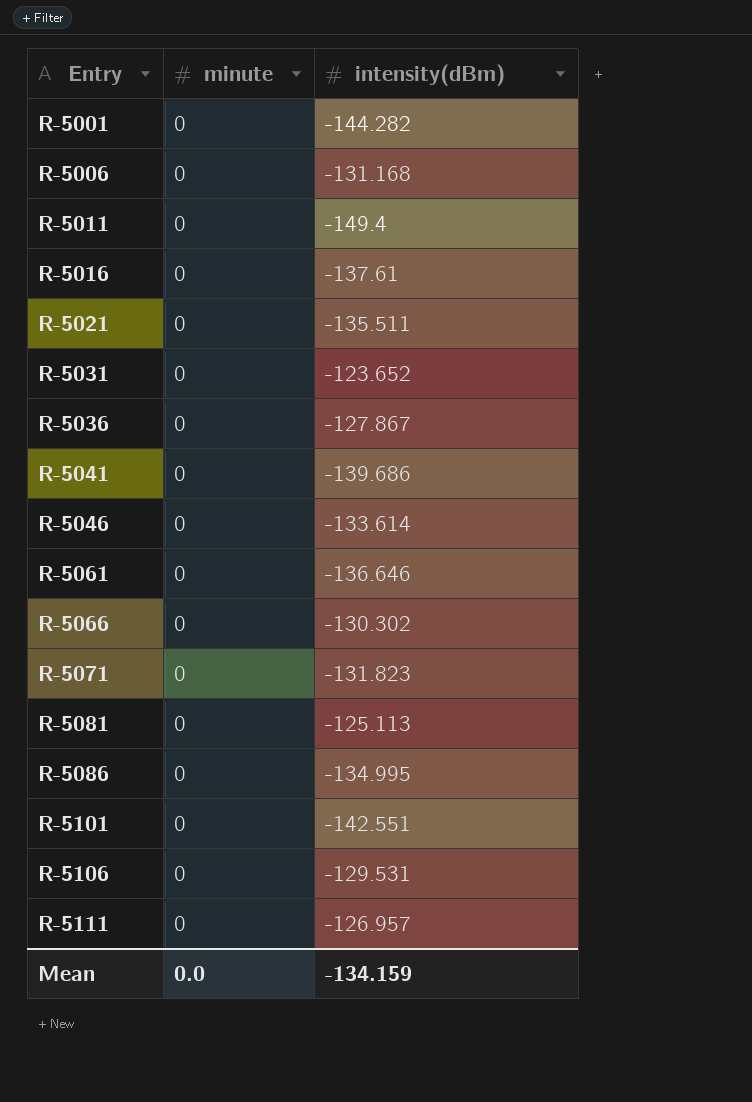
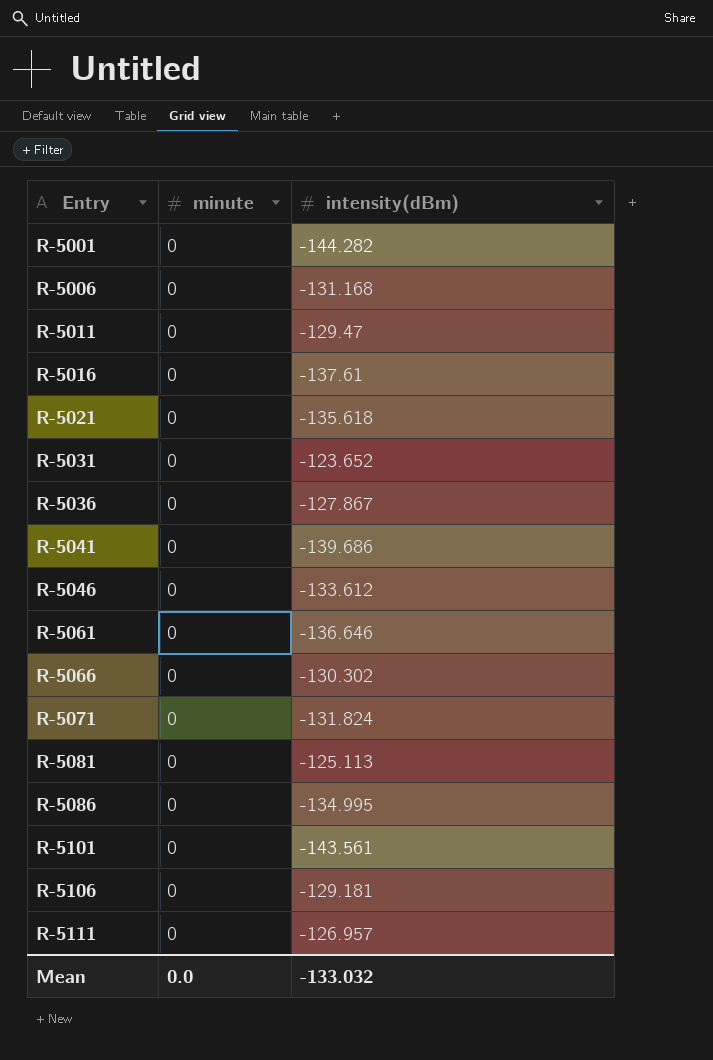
R-5011 | intensity(dBm): -149.4 -> -129.47
R-5021 | intensity(dBm): -135.511 -> -135.618
R-5046 | intensity(dBm): -133.614 -> -133.612
R-5071 | intensity(dBm): -131.823 -> -131.824
R-5101 | intensity(dBm): -142.551 -> -143.561
R-5106 | intensity(dBm): -129.531 -> -129.181
Mean | intensity(dBm): -134.159 -> -133.032

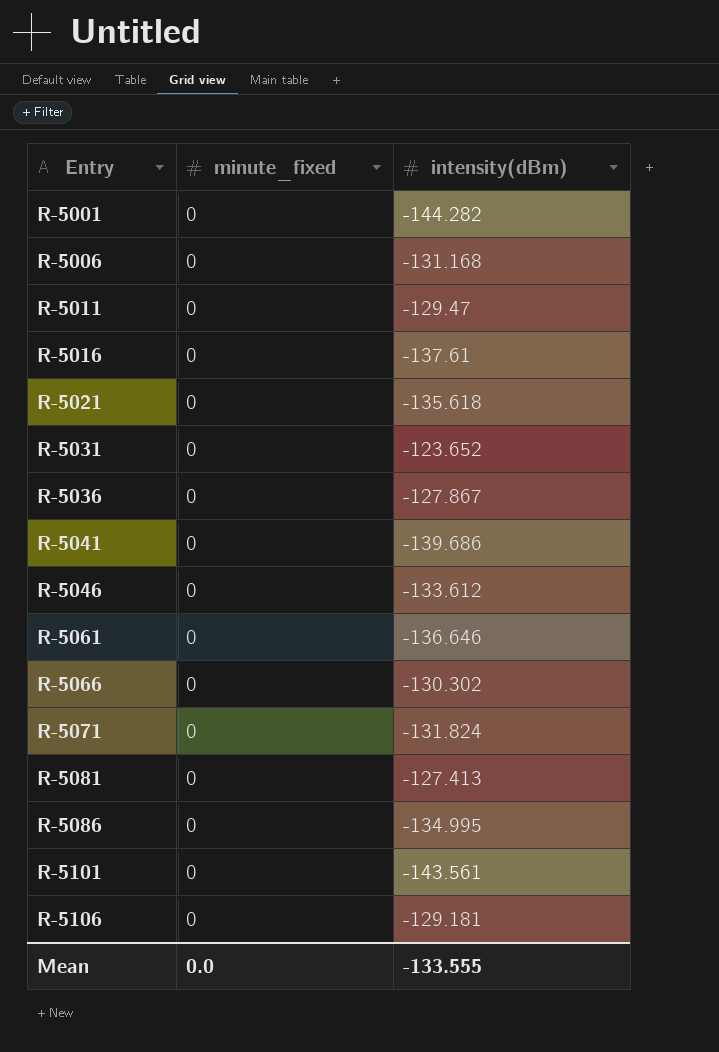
column name: minute -> minute_fixed
row R-5111: 0 | -126.957 -> none
R-5081 | intensity(dBm): -125.113 -> -127.413
Mean | intensity(dBm): -133.032 -> -133.555

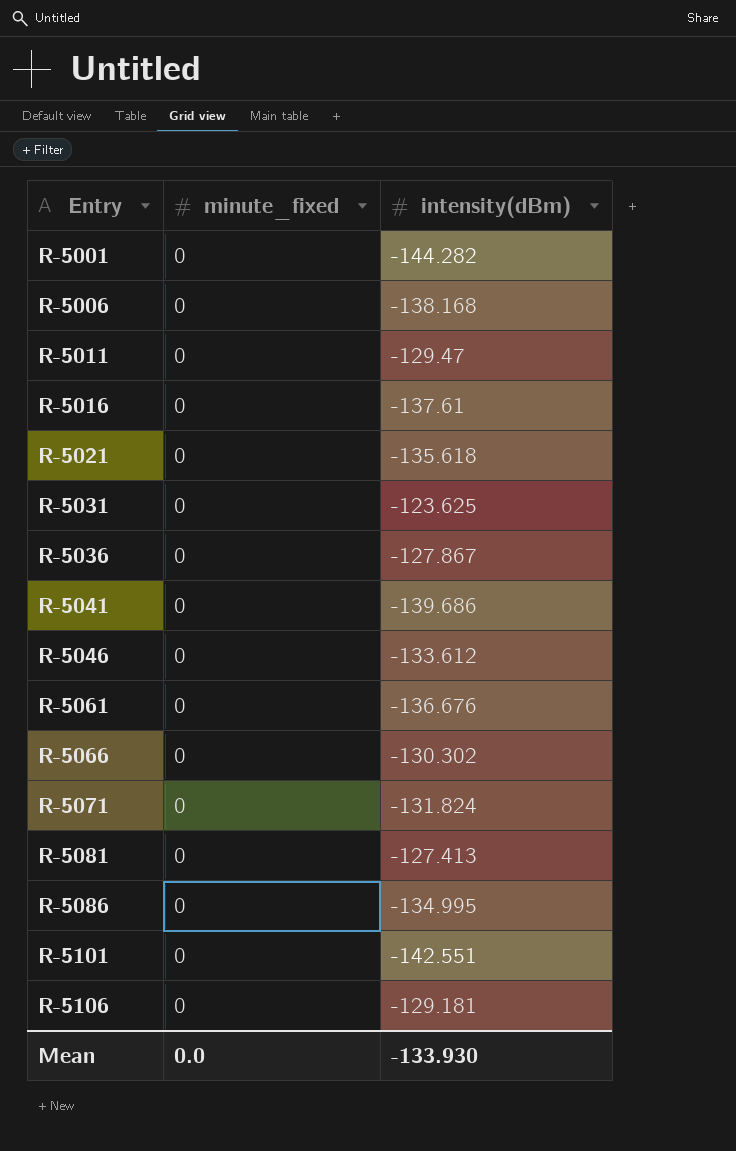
R-5006 | intensity(dBm): -131.168 -> -138.168
R-5031 | intensity(dBm): -123.652 -> -123.625
R-5061 | intensity(dBm): -136.646 -> -136.676
R-5101 | intensity(dBm): -143.561 -> -142.551
Mean | intensity(dBm): -133.555 -> -133.930

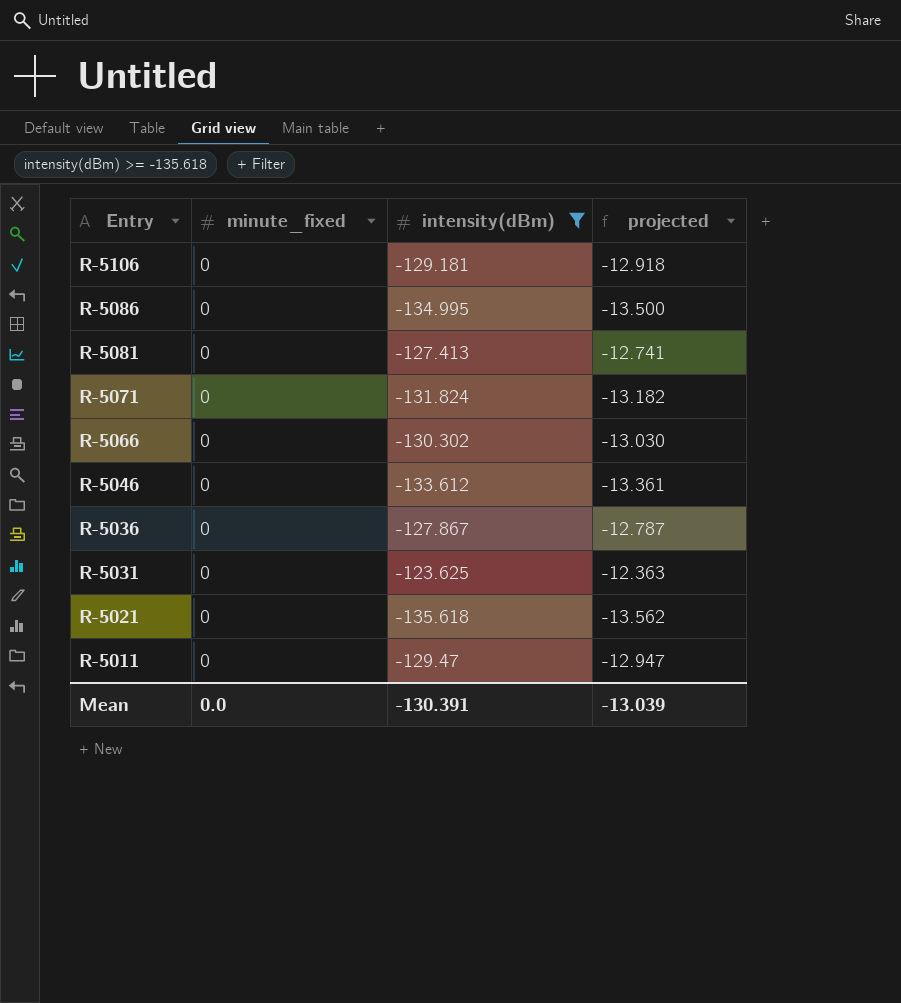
filter: none -> intensity(dBm) >= -135.618
row order: Entry ascending -> Entry descending
column projected | formula: none -> [intensity(dBm)] * 0.1
Mean | intensity(dBm): -133.930 -> -130.391

